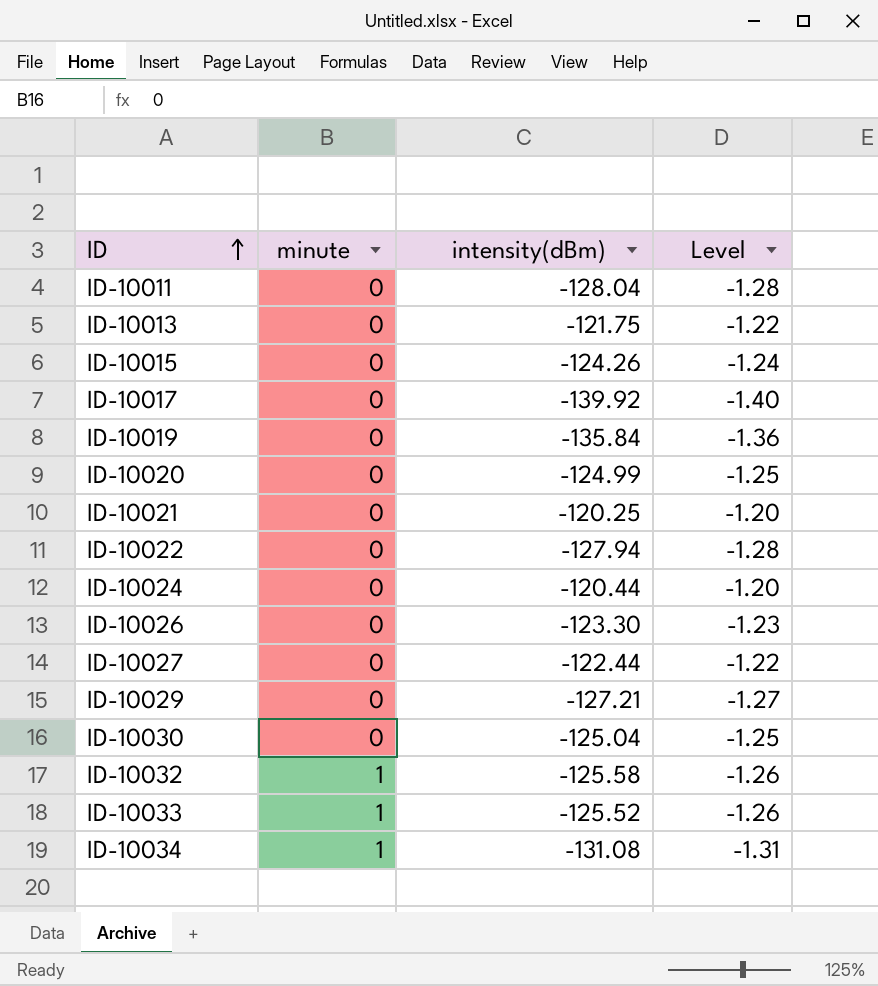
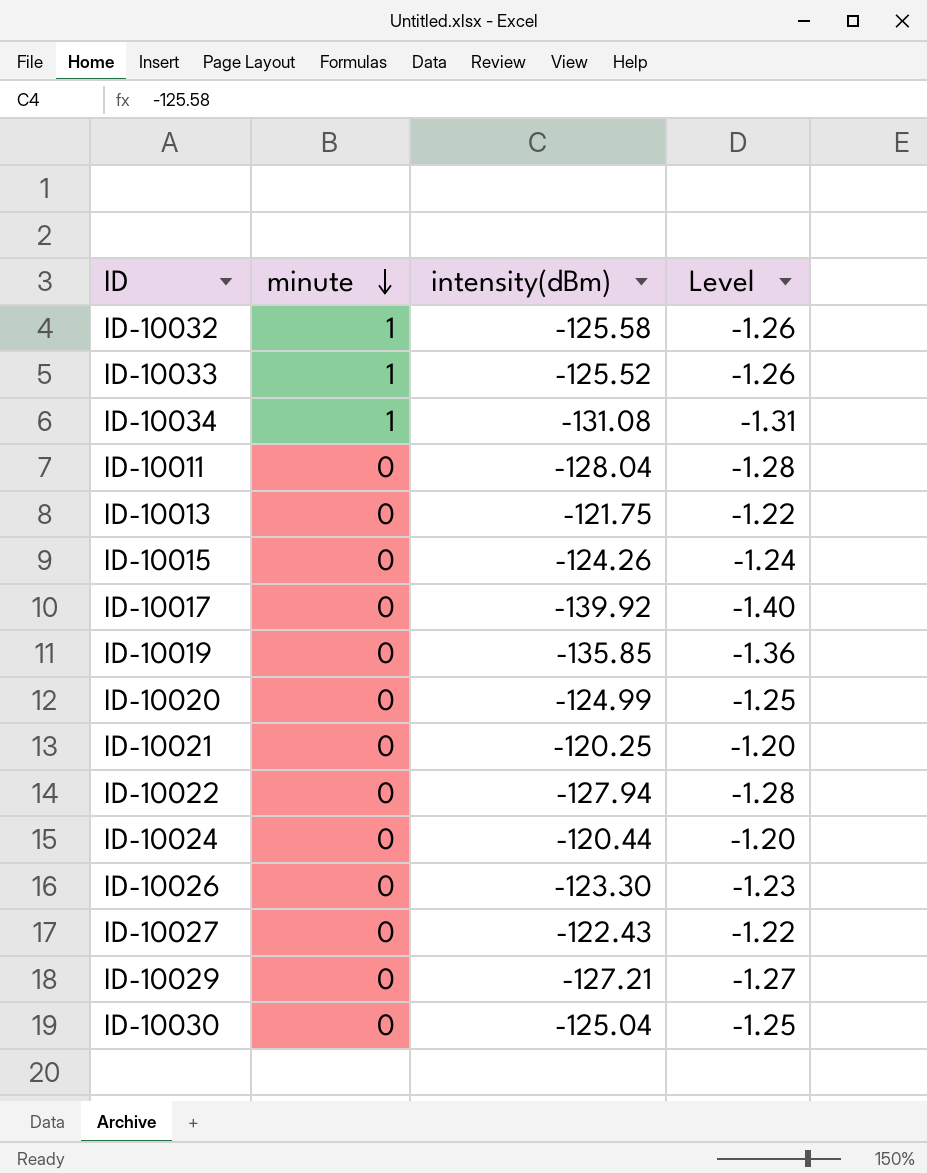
row order: ID ascending -> minute descending
ID-10019 | intensity(dBm): -135.84 -> -135.85
ID-10027 | intensity(dBm): -122.44 -> -122.43

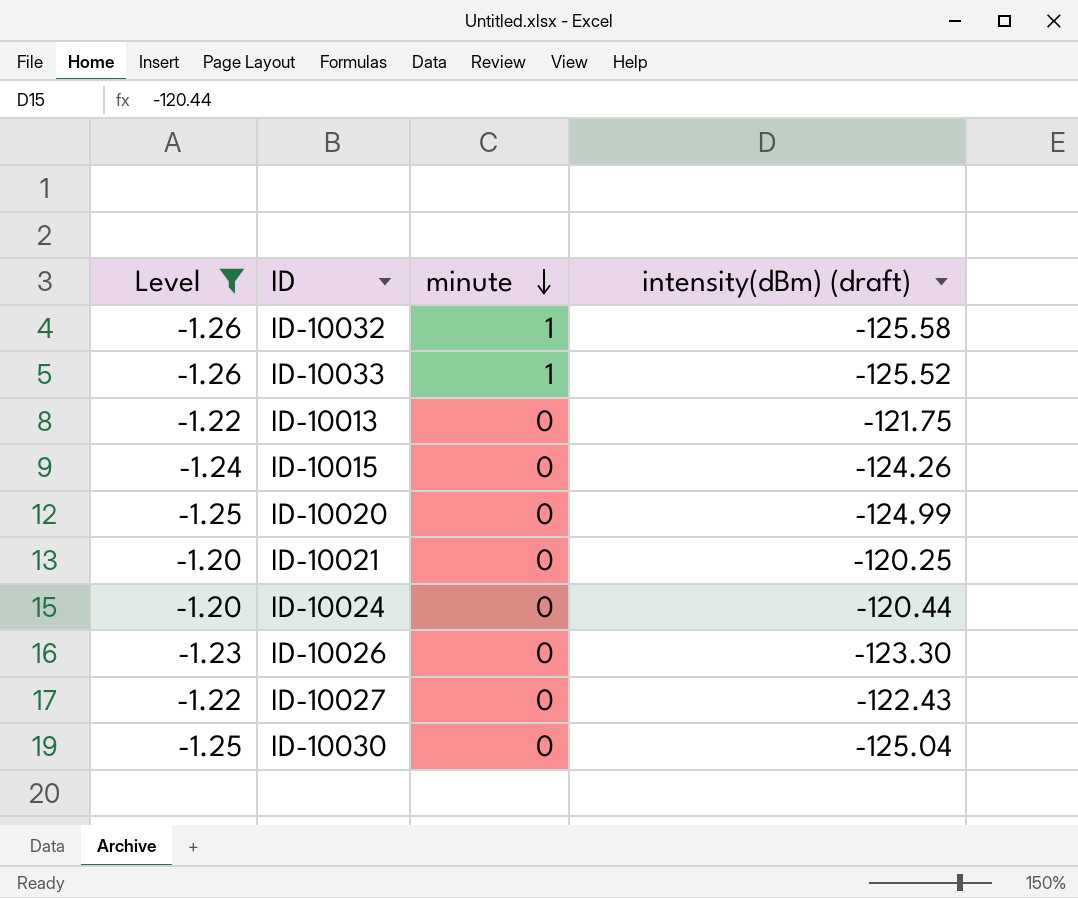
filter: none -> Level >= -1.26
column Level | position: 4 -> 1
column name: intensity(dBm) -> intensity(dBm) (draft)

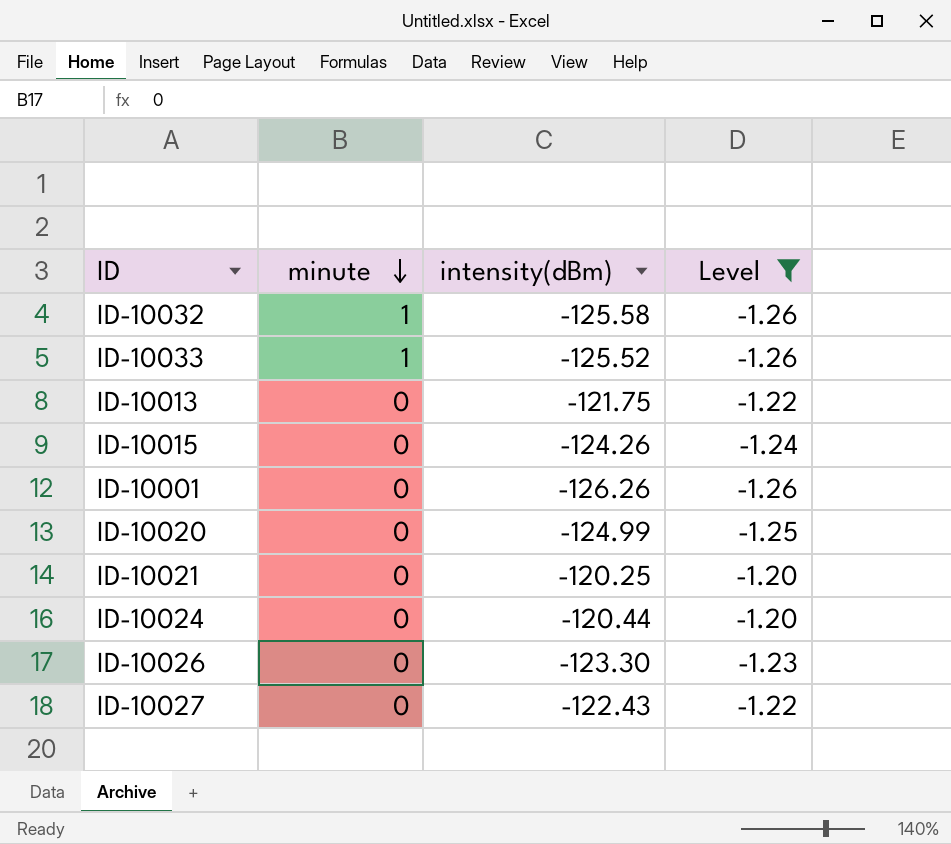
column name: intensity(dBm) (draft) -> intensity(dBm)
column Level | position: 1 -> 4
row ID-10030: -1.25 | 0 | -125.04 -> none
row ID-10001: none -> 0 | -126.26 | -1.26

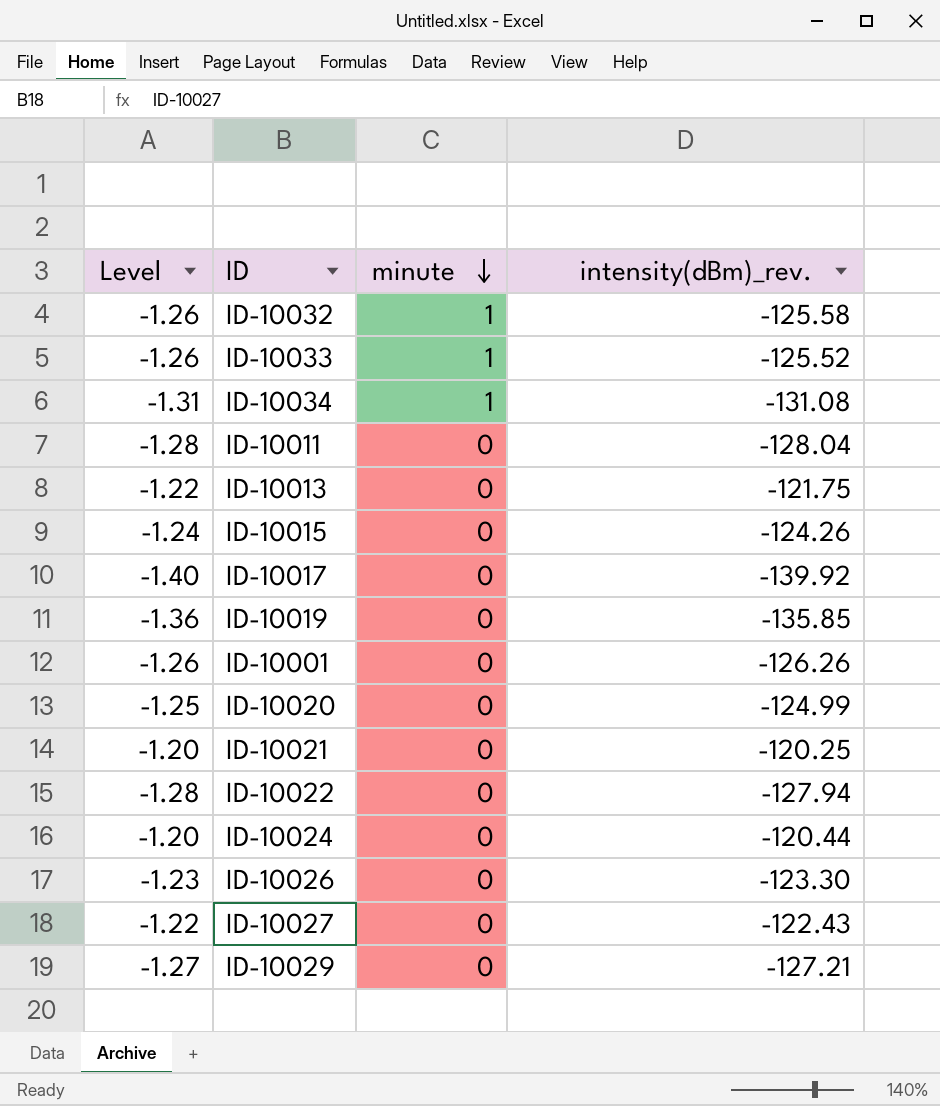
filter: Level >= -1.26 -> none
column Level | position: 4 -> 1
column name: intensity(dBm) -> intensity(dBm)_rev.

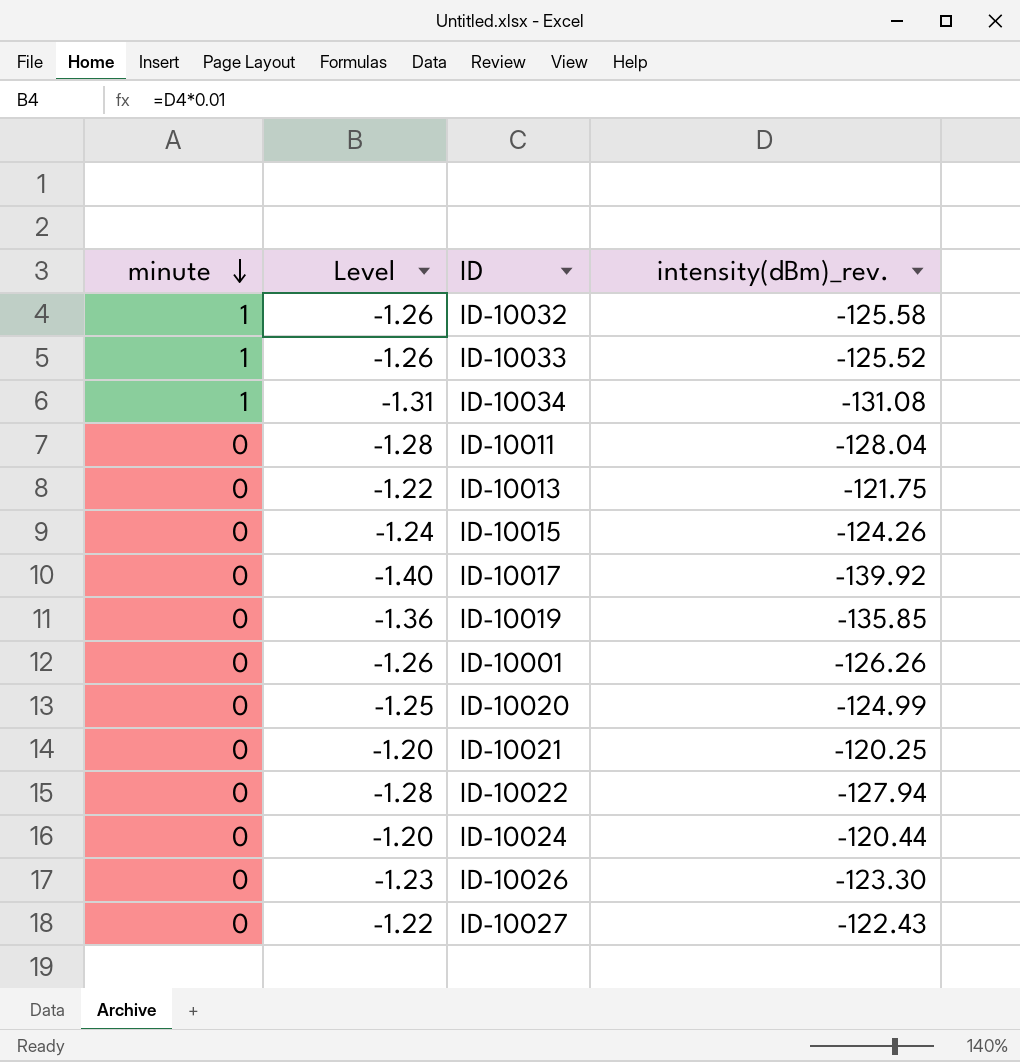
column minute | position: 3 -> 1
row ID-10029: -1.27 | 0 | -127.21 -> none

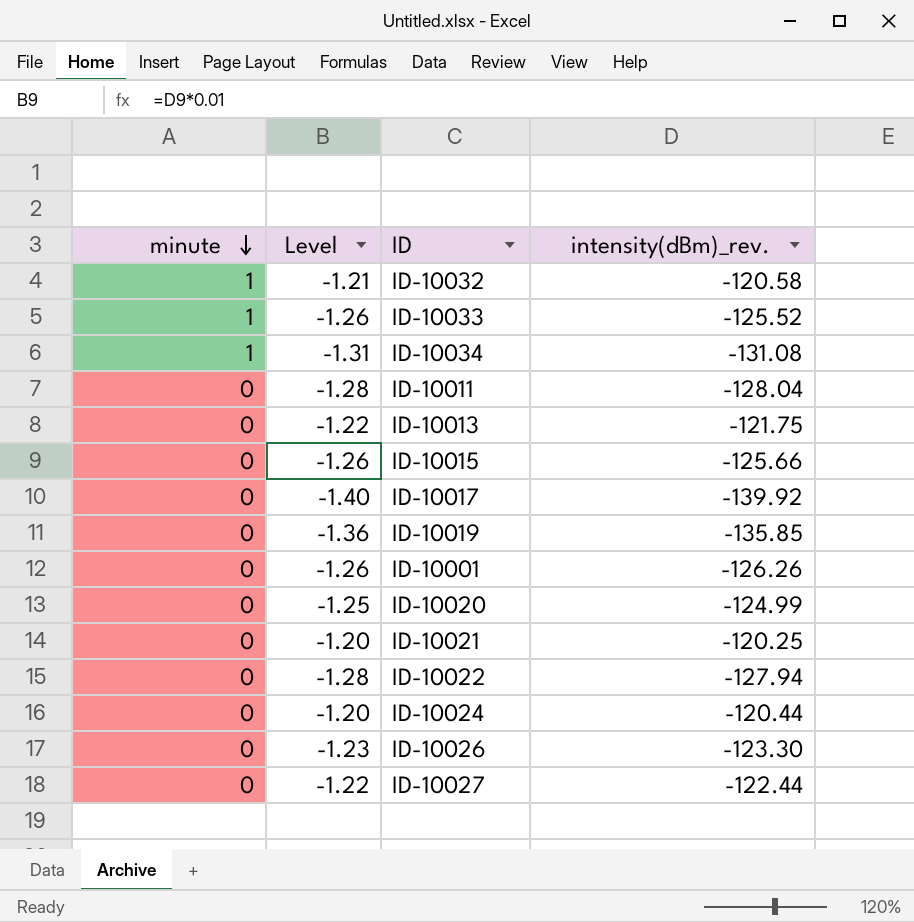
ID-10032 | Level: -1.26 -> -1.21
ID-10032 | intensity(dBm)_rev.: -125.58 -> -120.58
ID-10015 | Level: -1.24 -> -1.26
ID-10015 | intensity(dBm)_rev.: -124.26 -> -125.66
ID-10027 | intensity(dBm)_rev.: -122.43 -> -122.44

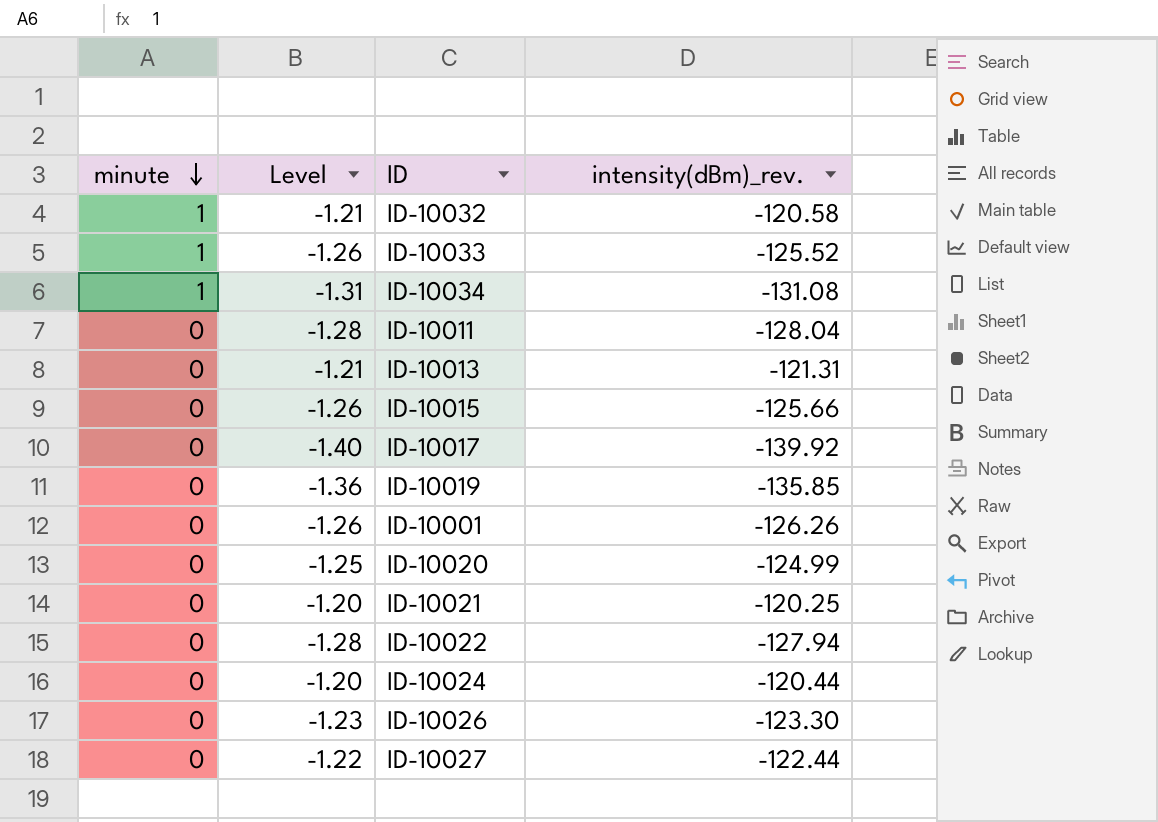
ID-10013 | Level: -1.22 -> -1.21
ID-10013 | intensity(dBm)_rev.: -121.75 -> -121.31

